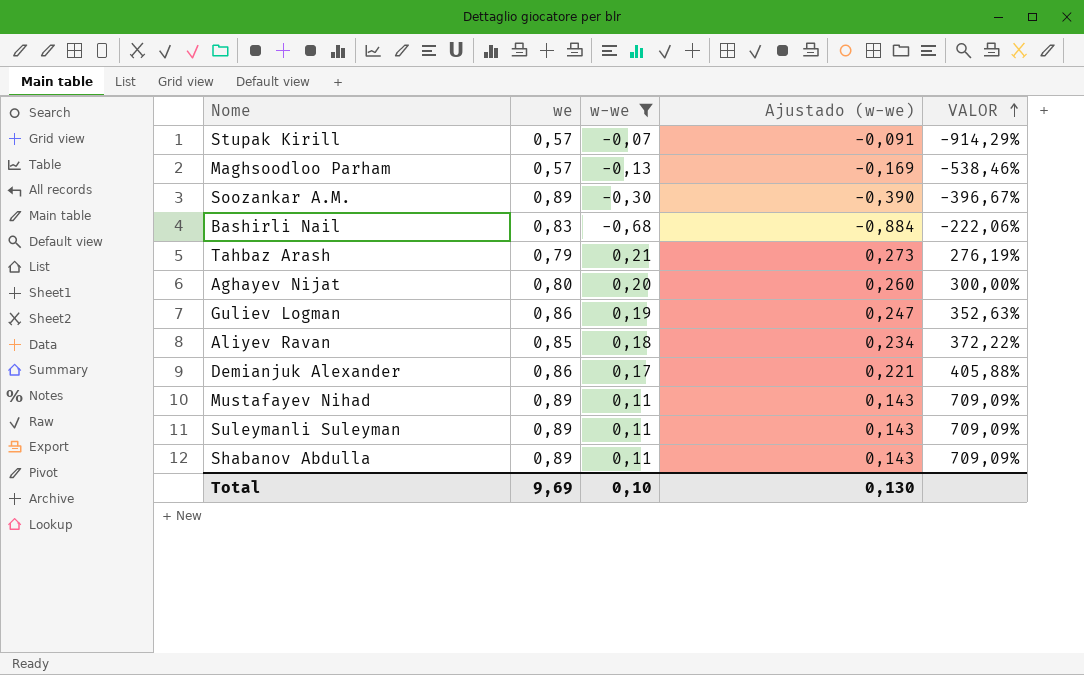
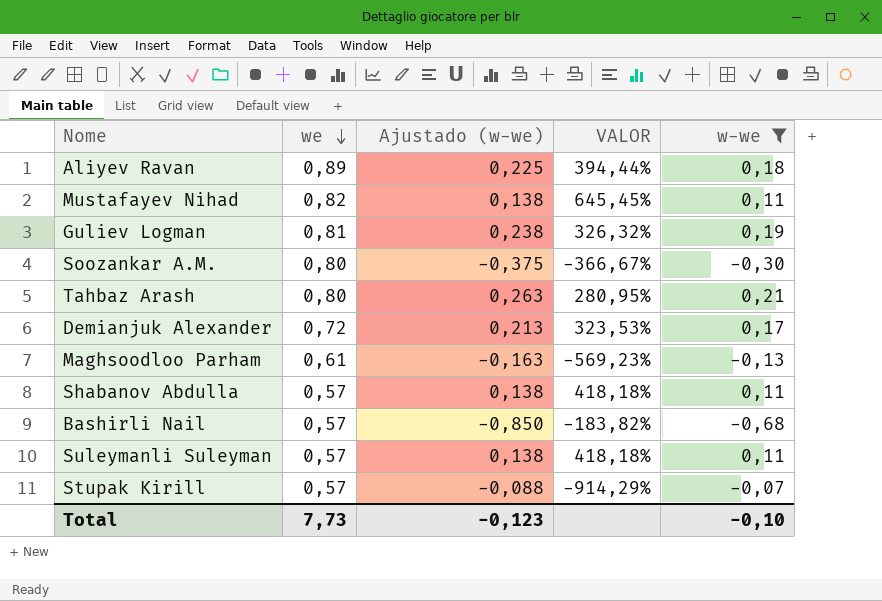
row order: VALOR ascending -> we descending
column Ajustado (w-we) | formula: [w-we] * 1,3 -> [w-we] * 1,25
column w-we | position: 3 -> 5
row Aghayev Nijat: 0,80 | 0,20 | 0,260 | 300,00% -> none
Aliyev Ravan | we: 0,85 -> 0,89
Aliyev Ravan | VALOR: 372,22% -> 394,44%
Mustafayev Nihad | we: 0,89 -> 0,82
Mustafayev Nihad | VALOR: 709,09% -> 645,45%
Guliev Logman | we: 0,86 -> 0,81
Guliev Logman | VALOR: 352,63% -> 326,32%
Soozankar A.M. | we: 0,89 -> 0,80
Soozankar A.M. | VALOR: -396,67% -> -366,67%
Tahbaz Arash | we: 0,79 -> 0,80
Tahbaz Arash | VALOR: 276,19% -> 280,95%
Demianjuk Alexander | we: 0,86 -> 0,72
Demianjuk Alexander | VALOR: 405,88% -> 323,53%
Maghsoodloo Parham | we: 0,57 -> 0,61
Maghsoodloo Parham | VALOR: -538,46% -> -569,23%
Shabanov Abdulla | we: 0,89 -> 0,57
Shabanov Abdulla | VALOR: 709,09% -> 418,18%
Bashirli Nail | we: 0,83 -> 0,57
Bashirli Nail | VALOR: -222,06% -> -183,82%
Suleymanli Suleyman | we: 0,89 -> 0,57
Suleymanli Suleyman | VALOR: 709,09% -> 418,18%
Total | we: 9,69 -> 7,73
Total | Ajustado (w-we): 0,130 -> -0,123
Total | w-we: 0,10 -> -0,10

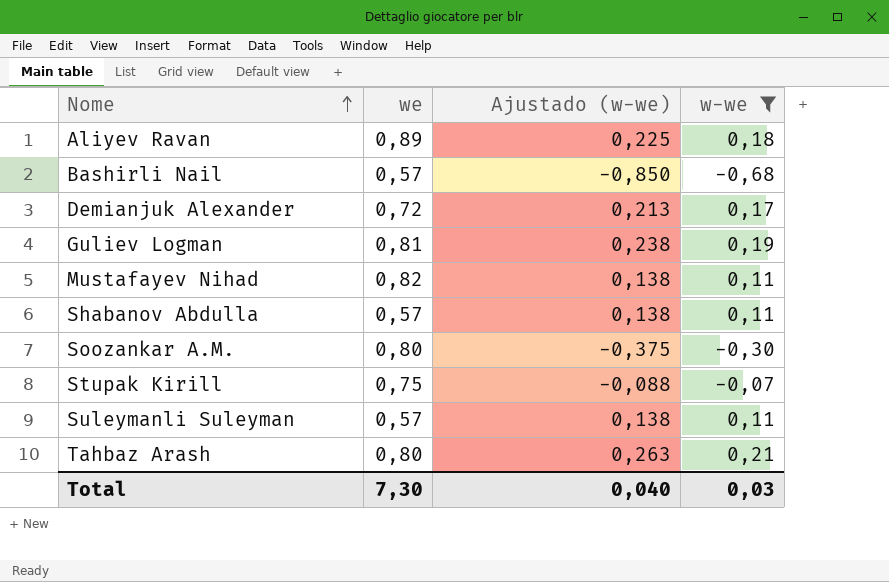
row order: we descending -> Nome ascending
column VALOR | formula: ([we] - [w-we]) / [w-we] -> none
row Maghsoodloo Parham: 0,61 | -0,163 | -569,23% | -0,13 -> none
Stupak Kirill | we: 0,57 -> 0,75
Total | we: 7,73 -> 7,30
Total | Ajustado (w-we): -0,123 -> 0,040
Total | w-we: -0,10 -> 0,03

